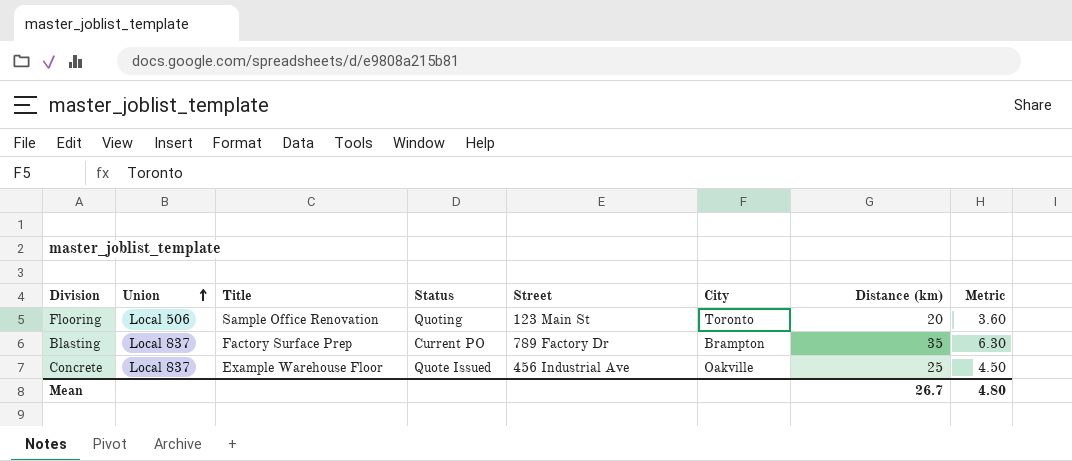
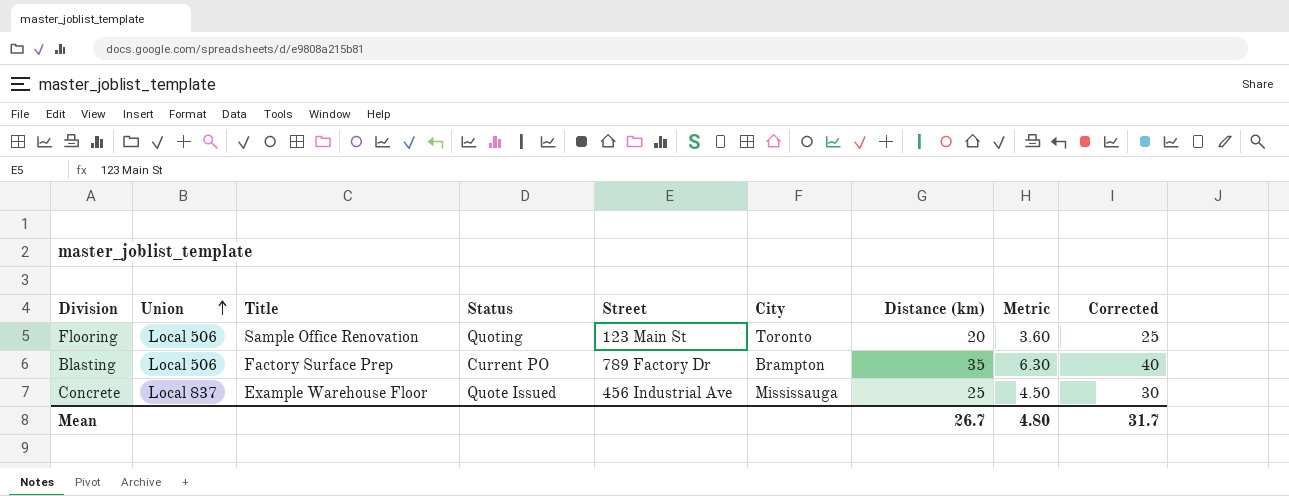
column Corrected | formula: none -> [Distance (km)] + 5
Blasting | Union: Local 837 -> Local 506
Concrete | City: Oakville -> Mississauga

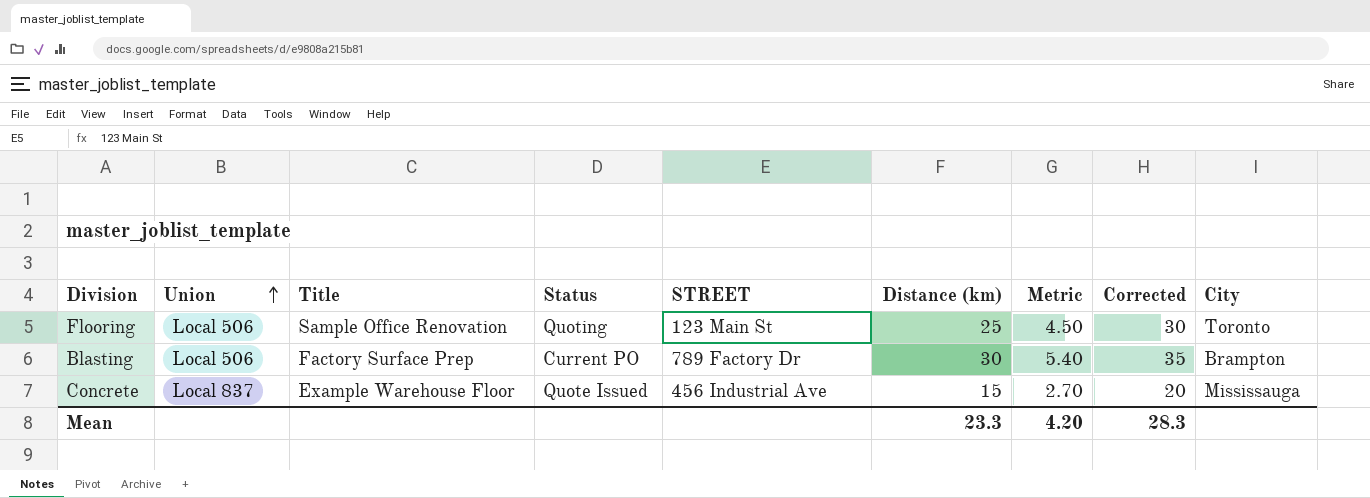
column name: Street -> STREET
column City | position: 6 -> 9
Flooring | Distance (km): 20 -> 25
Flooring | Metric: 3.60 -> 4.50
Flooring | Corrected: 25 -> 30
Blasting | Distance (km): 35 -> 30
Blasting | Metric: 6.30 -> 5.40
Blasting | Corrected: 40 -> 35
Concrete | Distance (km): 25 -> 15
Concrete | Metric: 4.50 -> 2.70
Concrete | Corrected: 30 -> 20
Mean | Distance (km): 26.7 -> 23.3
Mean | Metric: 4.80 -> 4.20
Mean | Corrected: 31.7 -> 28.3

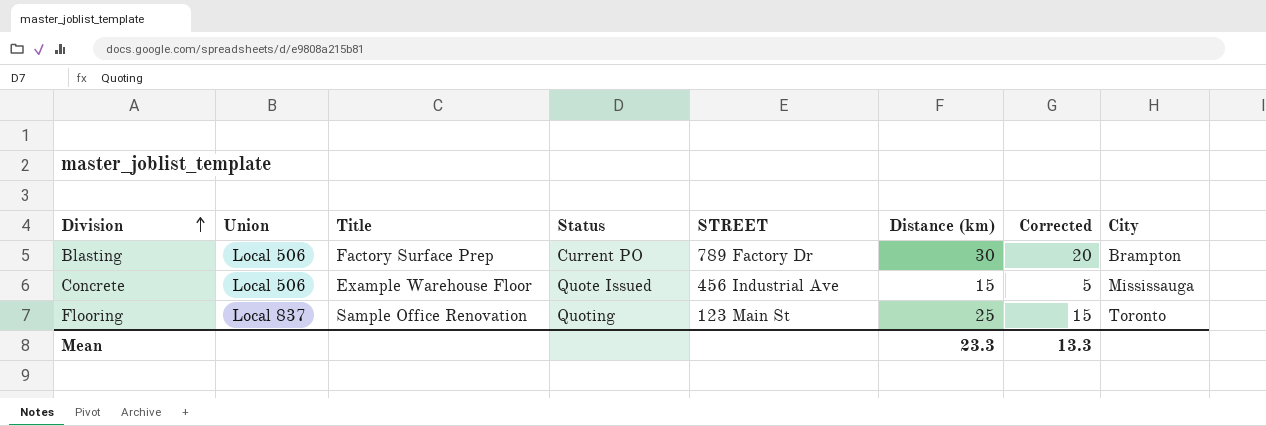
row order: Union ascending -> Division ascending
column Metric | formula: [Distance (km)] * 0.18 -> none
column Corrected | formula: [Distance (km)] + 5 -> [Distance (km)] - 10
Concrete | Union: Local 837 -> Local 506
Flooring | Union: Local 506 -> Local 837
Mean | Corrected: 28.3 -> 13.3

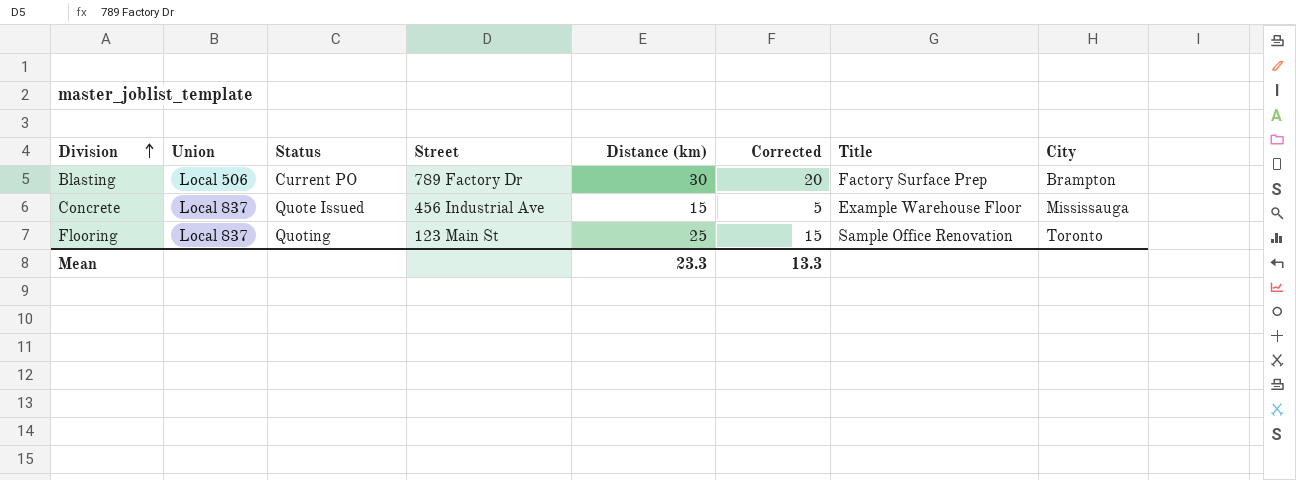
column name: STREET -> Street
column Title | position: 3 -> 7
Concrete | Union: Local 506 -> Local 837

